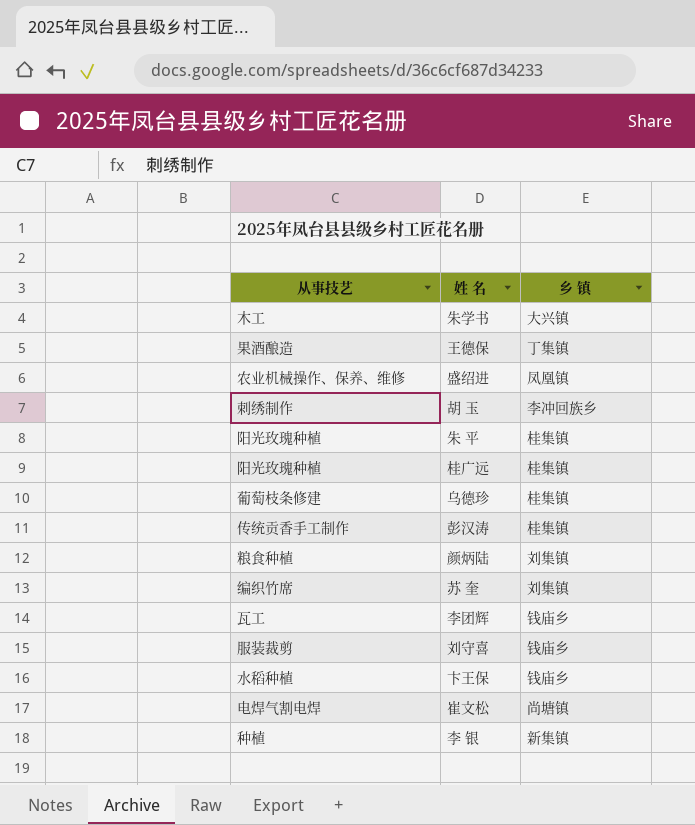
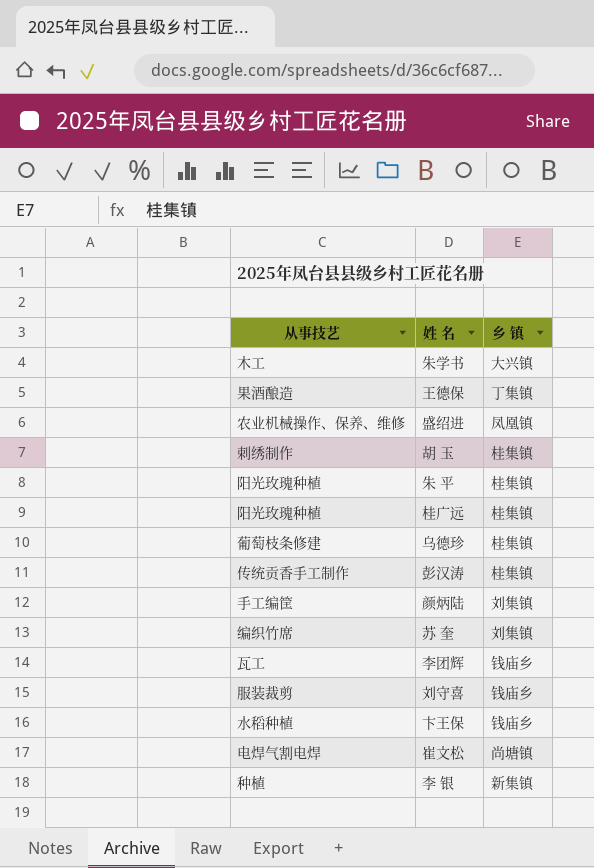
胡 玉 | 乡 镇: 李冲回族乡 -> 桂集镇
颜炳陆 | 从事技艺: 粮食种植 -> 手工编筐

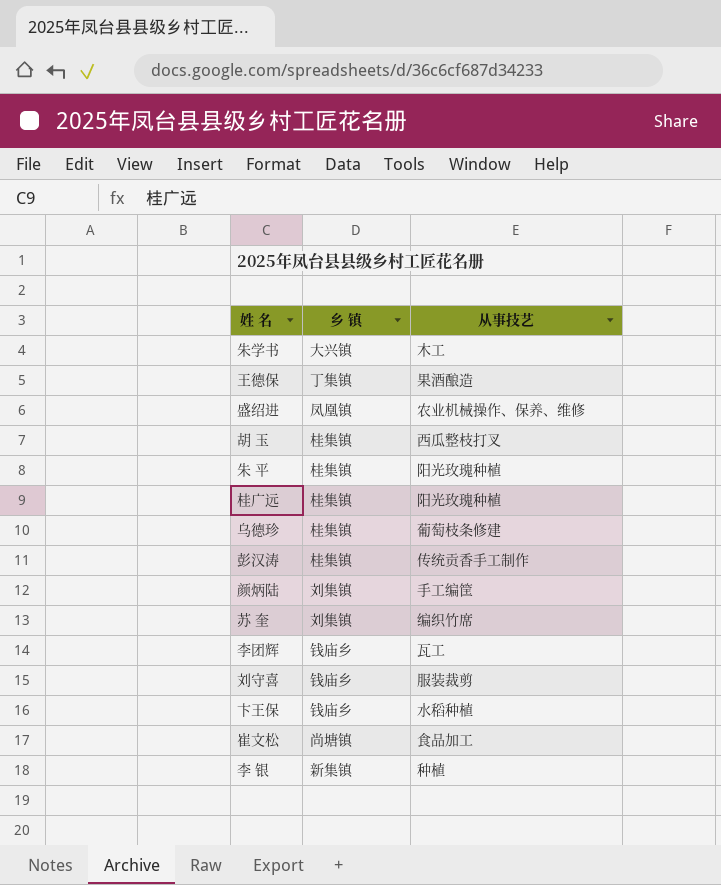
column 从事技艺 | position: 1 -> 3
胡 玉 | 从事技艺: 刺绣制作 -> 西瓜整枝打叉
崔文松 | 从事技艺: 电焊气割电焊 -> 食品加工

